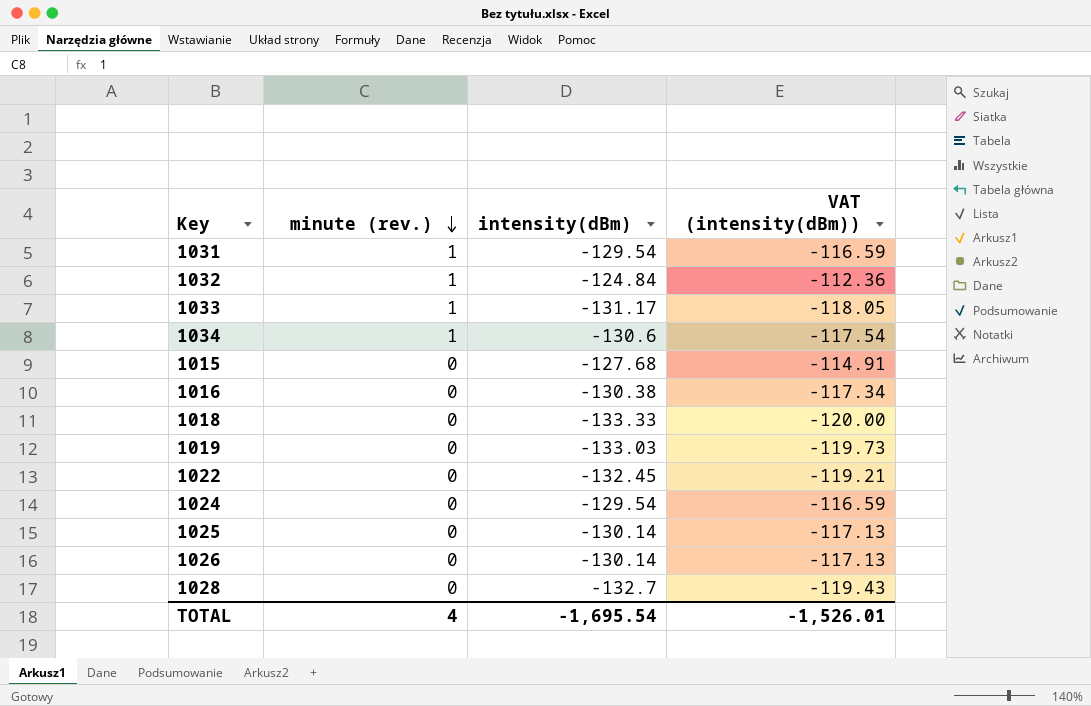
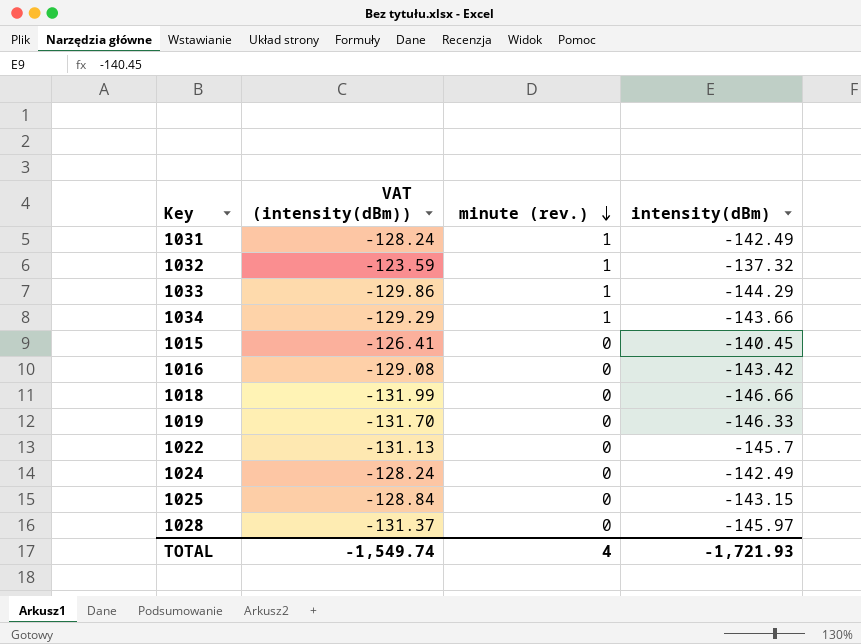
column VAT (intensity(dBm)) | position: 4 -> 2
row 1026: 0 | -130.14 | -117.13 -> none
1031 | VAT (intensity(dBm)): -116.59 -> -128.24
1031 | intensity(dBm): -129.54 -> -142.49
1032 | VAT (intensity(dBm)): -112.36 -> -123.59
1032 | intensity(dBm): -124.84 -> -137.32
1033 | VAT (intensity(dBm)): -118.05 -> -129.86
1033 | intensity(dBm): -131.17 -> -144.29
1034 | VAT (intensity(dBm)): -117.54 -> -129.29
1034 | intensity(dBm): -130.6 -> -143.66
1015 | VAT (intensity(dBm)): -114.91 -> -126.41
1015 | intensity(dBm): -127.68 -> -140.45
1016 | VAT (intensity(dBm)): -117.34 -> -129.08
1016 | intensity(dBm): -130.38 -> -143.42
1018 | VAT (intensity(dBm)): -120.00 -> -131.99
1018 | intensity(dBm): -133.33 -> -146.66
1019 | VAT (intensity(dBm)): -119.73 -> -131.70
1019 | intensity(dBm): -133.03 -> -146.33
1022 | VAT (intensity(dBm)): -119.21 -> -131.13
1022 | intensity(dBm): -132.45 -> -145.7
1024 | VAT (intensity(dBm)): -116.59 -> -128.24
1024 | intensity(dBm): -129.54 -> -142.49
1025 | VAT (intensity(dBm)): -117.13 -> -128.84
1025 | intensity(dBm): -130.14 -> -143.15
1028 | VAT (intensity(dBm)): -119.43 -> -131.37
1028 | intensity(dBm): -132.7 -> -145.97
TOTAL | VAT (intensity(dBm)): -1,526.01 -> -1,549.74
TOTAL | intensity(dBm): -1,695.54 -> -1,721.93

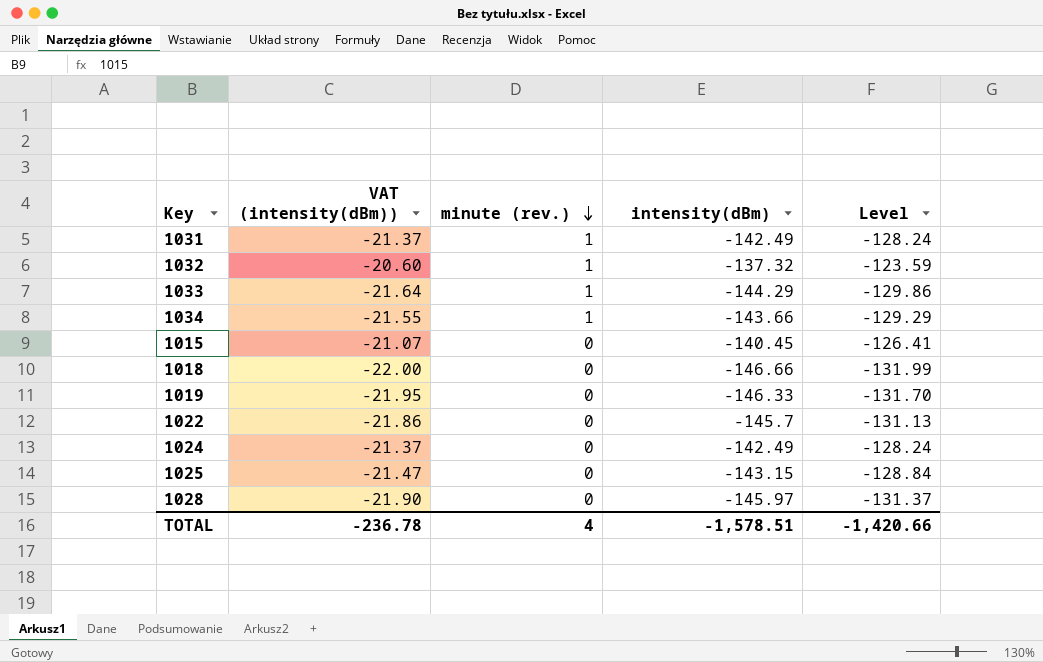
column VAT (intensity(dBm)) | formula: [intensity(dBm)] * 0.9 -> [intensity(dBm)] * 0.15
column Level | formula: none -> [intensity(dBm)] * 0.9
row 1016: -129.08 | 0 | -143.42 -> none
TOTAL | VAT (intensity(dBm)): -1,549.74 -> -236.78
TOTAL | intensity(dBm): -1,721.93 -> -1,578.51

